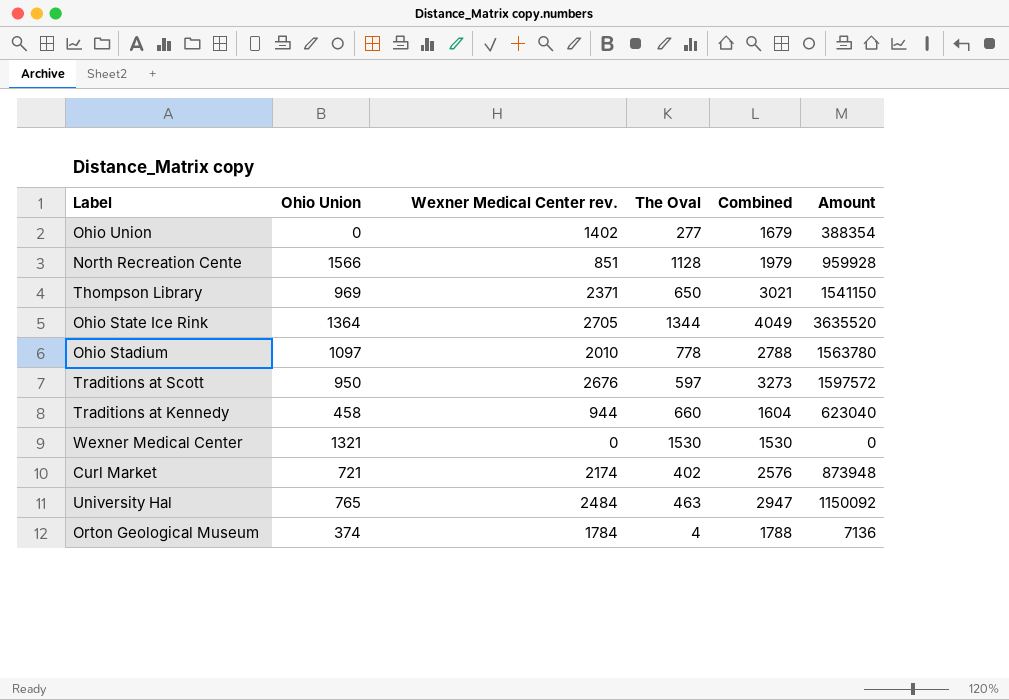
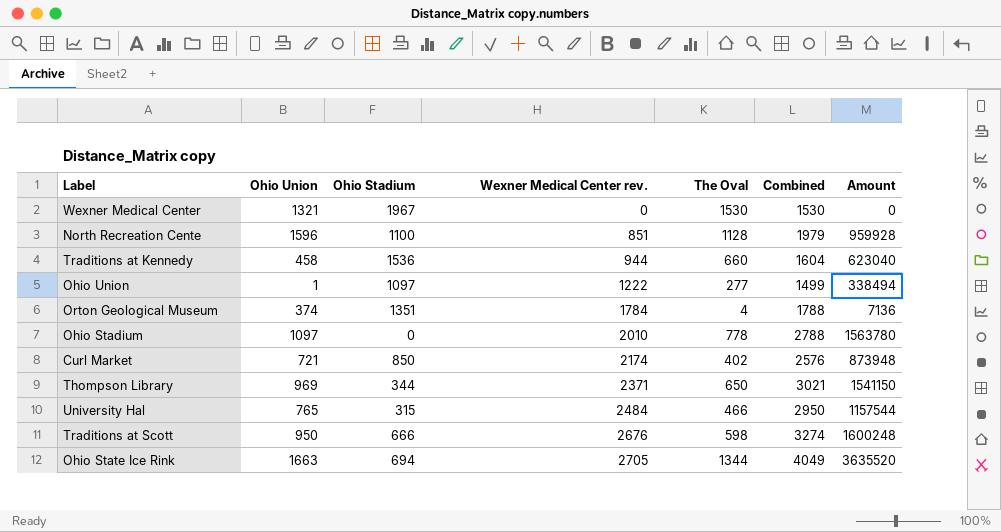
row order: none -> Wexner Medical Center rev. ascending
column Ohio Stadium | position: none -> 3
North Recreation Cente | Ohio Union: 1566 -> 1596
Ohio Union | Ohio Union: 0 -> 1
Ohio Union | Wexner Medical Center rev.: 1402 -> 1222
Ohio Union | Combined: 1679 -> 1499
Ohio Union | Amount: 388354 -> 338494
University Hal | The Oval: 463 -> 466
University Hal | Combined: 2947 -> 2950
University Hal | Amount: 1150092 -> 1157544
Traditions at Scott | The Oval: 597 -> 598
Traditions at Scott | Combined: 3273 -> 3274
Traditions at Scott | Amount: 1597572 -> 1600248
Ohio State Ice Rink | Ohio Union: 1364 -> 1663

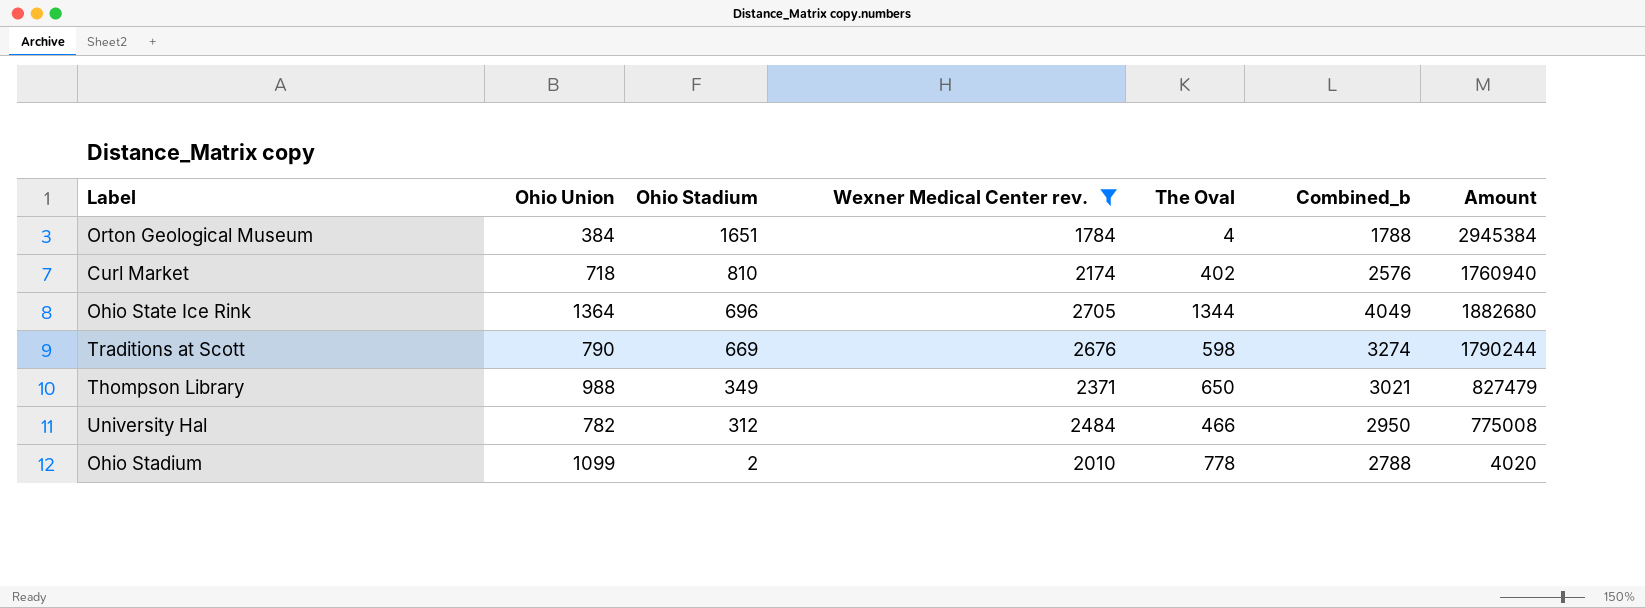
filter: none -> Wexner Medical Center rev. >= 1784
row order: Wexner Medical Center rev. ascending -> Ohio Stadium descending
column name: Combined -> Combined_b
column Amount | formula: [Wexner Medical Center rev.] * [The Oval] -> [Ohio Stadium] * [Wexner Medical Center rev.]
Orton Geological Museum | Ohio Union: 374 -> 384
Orton Geological Museum | Ohio Stadium: 1351 -> 1651
Curl Market | Ohio Union: 721 -> 718
Curl Market | Ohio Stadium: 850 -> 810
Ohio State Ice Rink | Ohio Union: 1663 -> 1364
Ohio State Ice Rink | Ohio Stadium: 694 -> 696
Traditions at Scott | Ohio Union: 950 -> 790
Traditions at Scott | Ohio Stadium: 666 -> 669
Thompson Library | Ohio Union: 969 -> 988
Thompson Library | Ohio Stadium: 344 -> 349
University Hal | Ohio Union: 765 -> 782
University Hal | Ohio Stadium: 315 -> 312
Ohio Stadium | Ohio Union: 1097 -> 1099
Ohio Stadium | Ohio Stadium: 0 -> 2

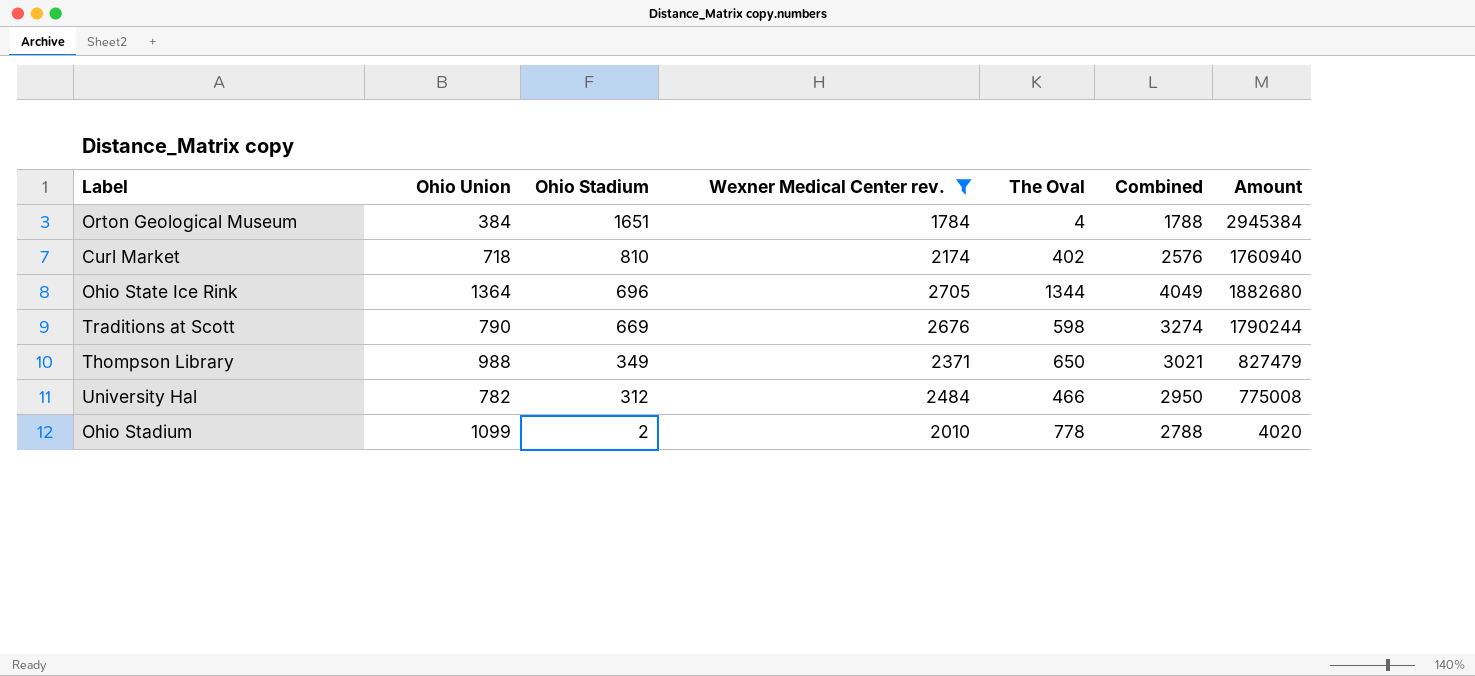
column name: Combined_b -> Combined

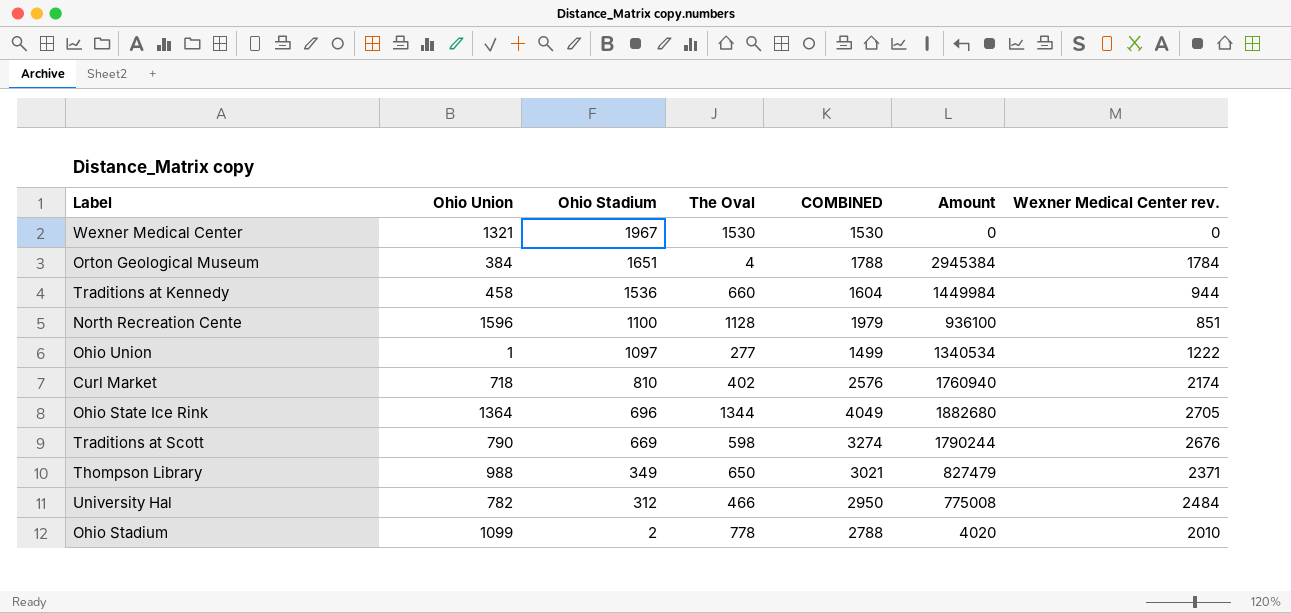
filter: Wexner Medical Center rev. >= 1784 -> none
column name: Combined -> COMBINED
column Wexner Medical Center rev. | position: 4 -> 7

